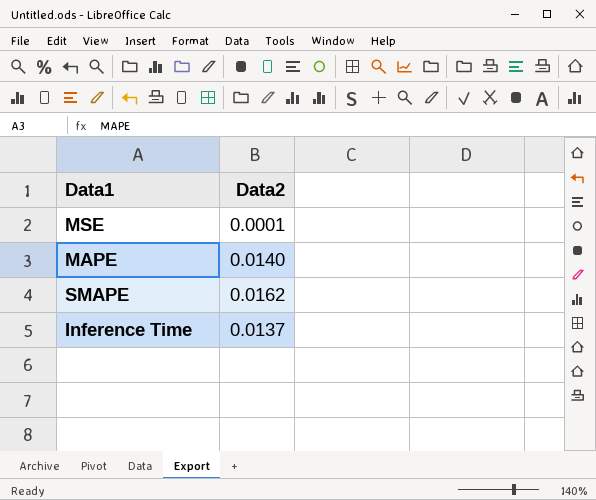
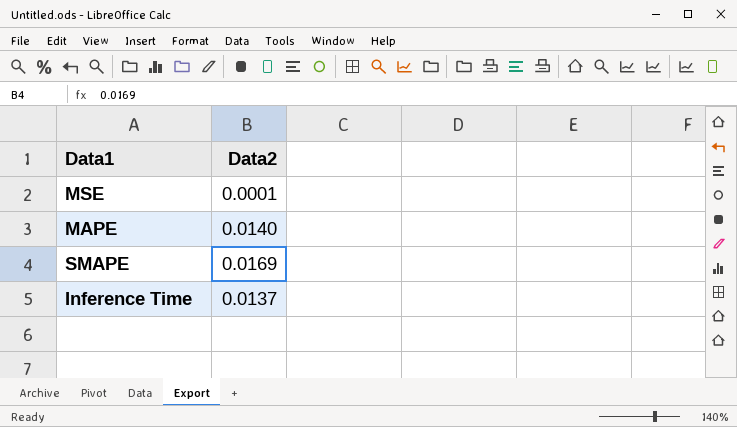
SMAPE | Data2: 0.0162 -> 0.0169

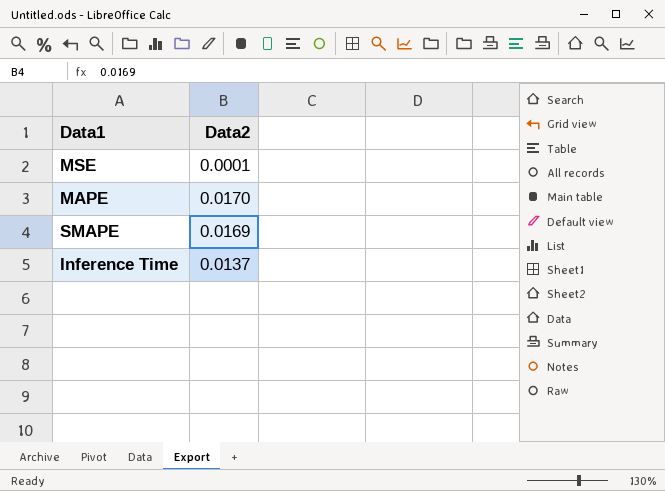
MAPE | Data2: 0.0140 -> 0.0170

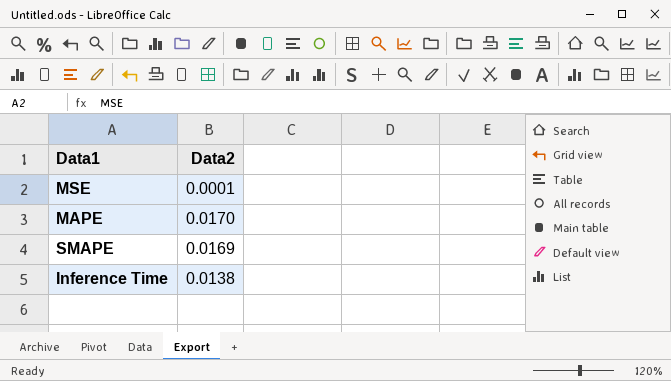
Inference Time | Data2: 0.0137 -> 0.0138

